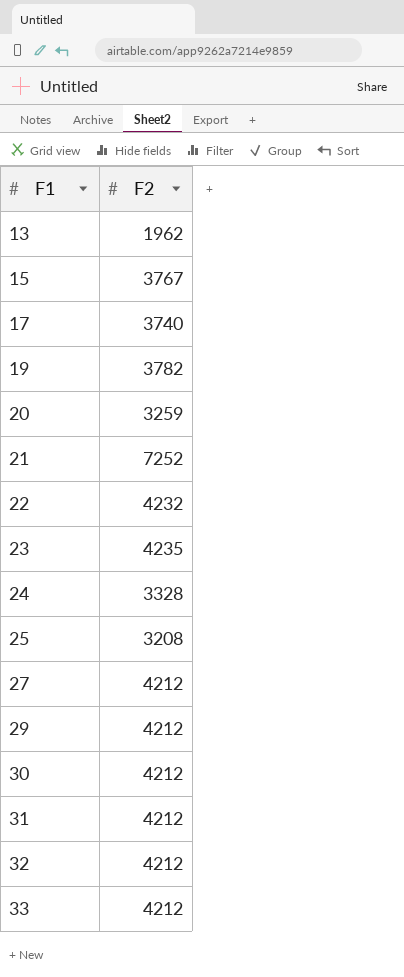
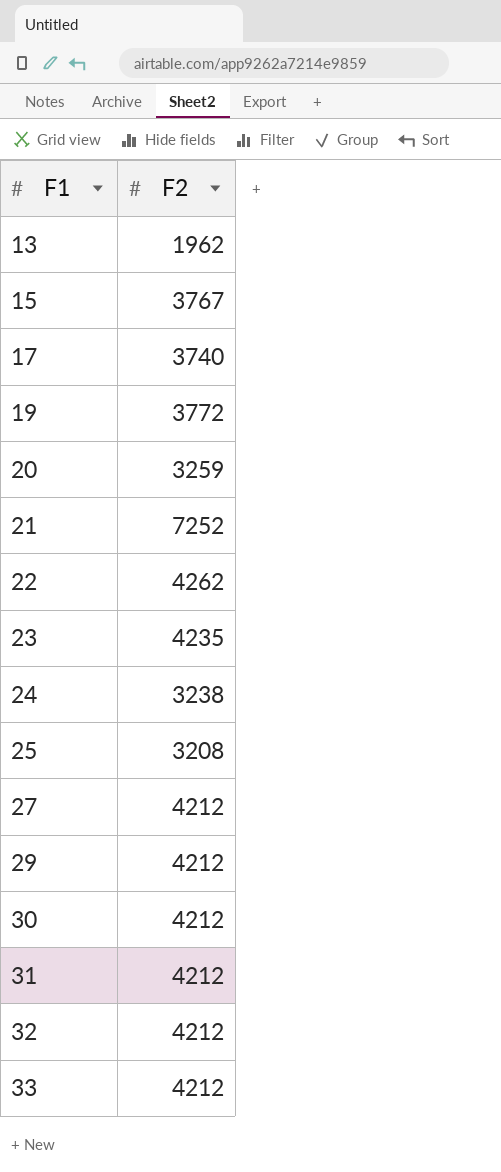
19 | F2: 3782 -> 3772
22 | F2: 4232 -> 4262
24 | F2: 3328 -> 3238

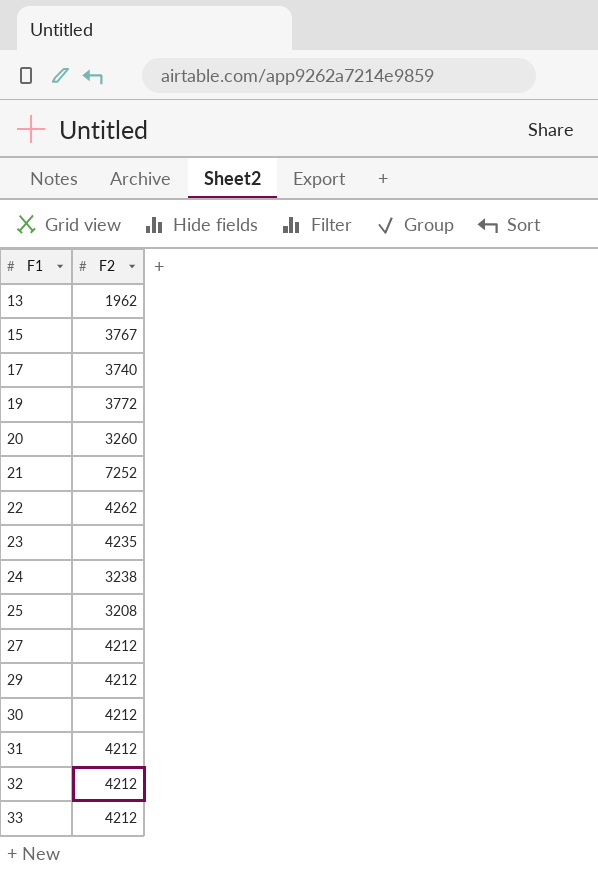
20 | F2: 3259 -> 3260

